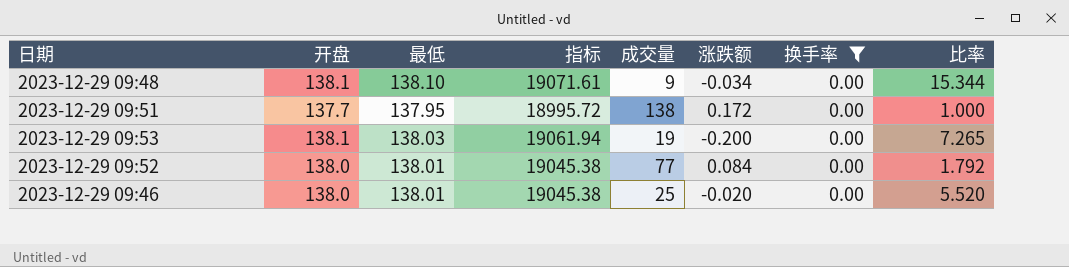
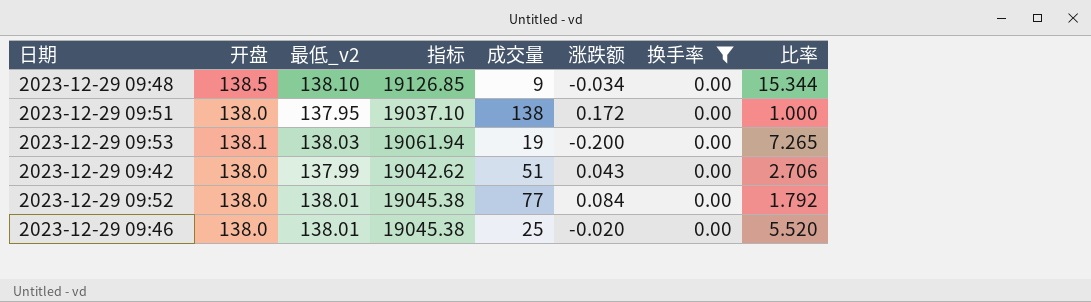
column name: 最低 -> 最低_v2
2023-12-29 09:48 | 开盘: 138.1 -> 138.5
2023-12-29 09:48 | 指标: 19071.61 -> 19126.85
2023-12-29 09:51 | 开盘: 137.7 -> 138.0
2023-12-29 09:51 | 指标: 18995.72 -> 19037.10
row 2023-12-29 09:42: none -> 138.0 | 137.99 | 19042.62 | 51 | 0.043 | 0.00 | 2.706

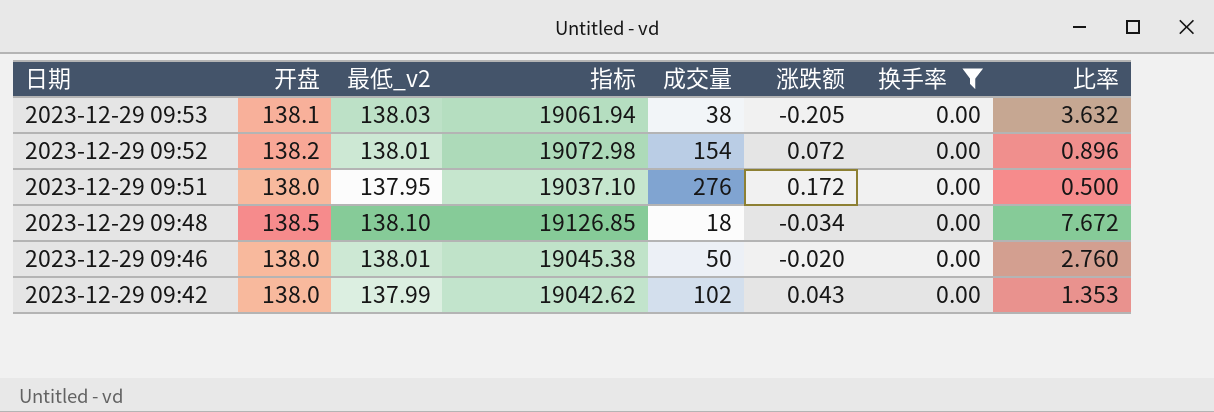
row order: none -> 日期 descending
2023-12-29 09:53 | 成交量: 19 -> 38
2023-12-29 09:53 | 涨跌额: -0.200 -> -0.205
2023-12-29 09:53 | 比率: 7.265 -> 3.632
2023-12-29 09:52 | 开盘: 138.0 -> 138.2
2023-12-29 09:52 | 指标: 19045.38 -> 19072.98
2023-12-29 09:52 | 成交量: 77 -> 154
2023-12-29 09:52 | 涨跌额: 0.084 -> 0.072
2023-12-29 09:52 | 比率: 1.792 -> 0.896
2023-12-29 09:51 | 成交量: 138 -> 276
2023-12-29 09:51 | 比率: 1.000 -> 0.500
2023-12-29 09:48 | 成交量: 9 -> 18
2023-12-29 09:48 | 比率: 15.344 -> 7.672
2023-12-29 09:46 | 成交量: 25 -> 50
2023-12-29 09:46 | 比率: 5.520 -> 2.760
2023-12-29 09:42 | 成交量: 51 -> 102
2023-12-29 09:42 | 比率: 2.706 -> 1.353

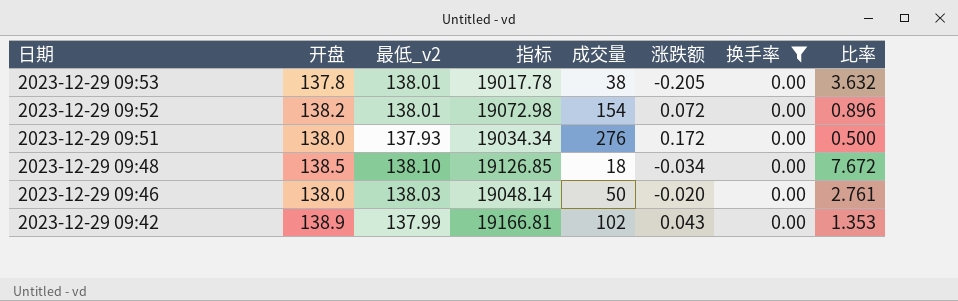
2023-12-29 09:53 | 开盘: 138.1 -> 137.8
2023-12-29 09:53 | 最低_v2: 138.03 -> 138.01
2023-12-29 09:53 | 指标: 19061.94 -> 19017.78
2023-12-29 09:51 | 最低_v2: 137.95 -> 137.93
2023-12-29 09:51 | 指标: 19037.10 -> 19034.34
2023-12-29 09:46 | 最低_v2: 138.01 -> 138.03
2023-12-29 09:46 | 指标: 19045.38 -> 19048.14
2023-12-29 09:46 | 比率: 2.760 -> 2.761
2023-12-29 09:42 | 开盘: 138.0 -> 138.9
2023-12-29 09:42 | 指标: 19042.62 -> 19166.81

